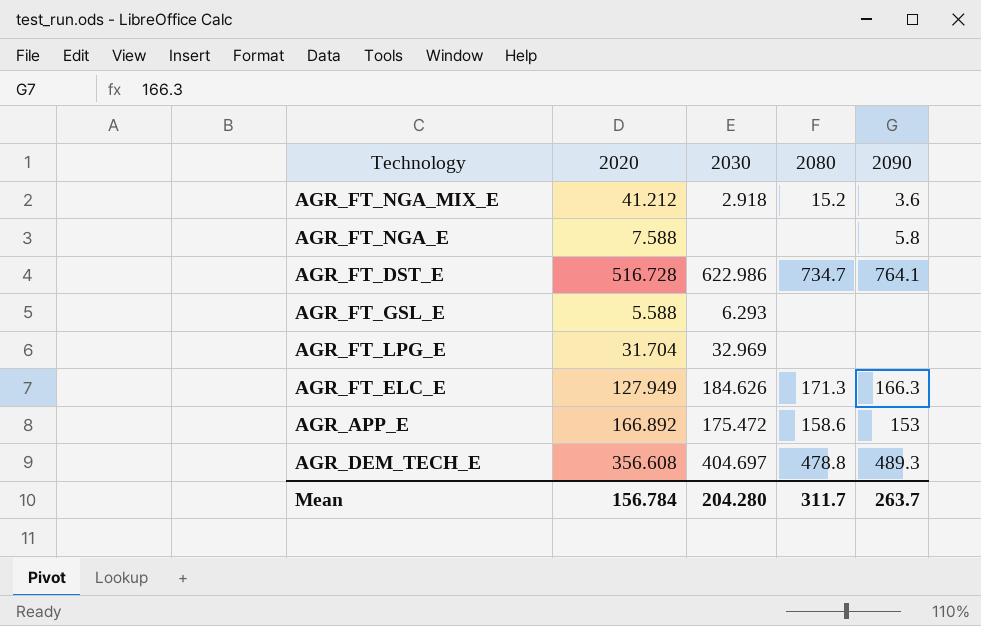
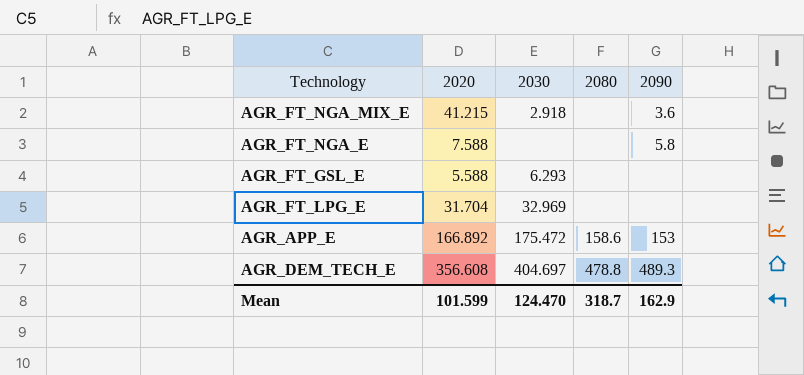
row AGR_FT_DST_E: 516.728 | 622.986 | 734.7 | 764.1 -> none
row AGR_FT_ELC_E: 127.949 | 184.626 | 171.3 | 166.3 -> none
AGR_FT_NGA_MIX_E | 2020: 41.212 -> 41.215
AGR_FT_NGA_MIX_E | 2080: 15.2 -> none
Mean | 2020: 156.784 -> 101.599
Mean | 2030: 204.280 -> 124.470
Mean | 2080: 311.7 -> 318.7
Mean | 2090: 263.7 -> 162.9

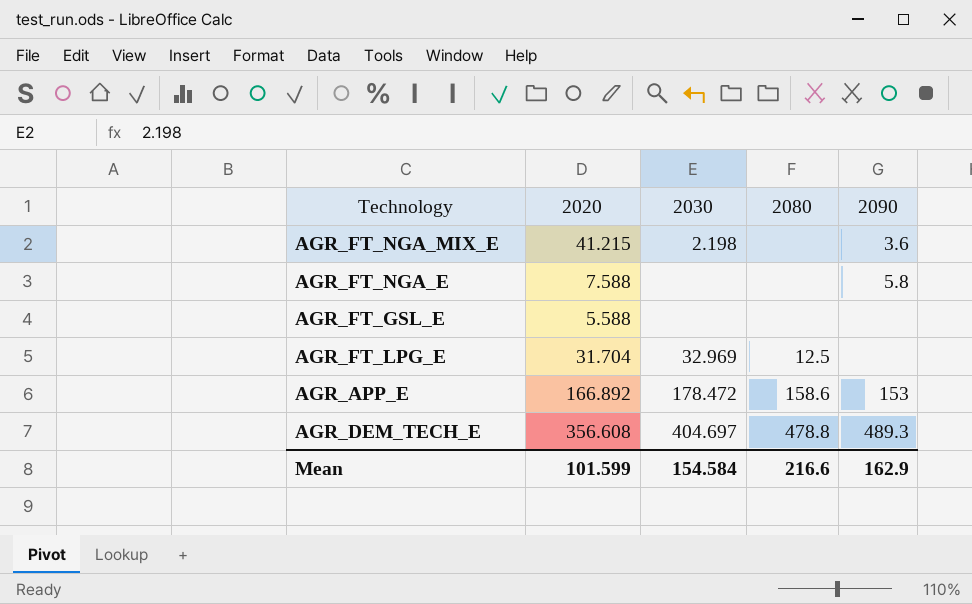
AGR_FT_NGA_MIX_E | 2030: 2.918 -> 2.198
AGR_FT_GSL_E | 2030: 6.293 -> none
AGR_FT_LPG_E | 2080: none -> 12.5
AGR_APP_E | 2030: 175.472 -> 178.472
Mean | 2030: 124.470 -> 154.584
Mean | 2080: 318.7 -> 216.6

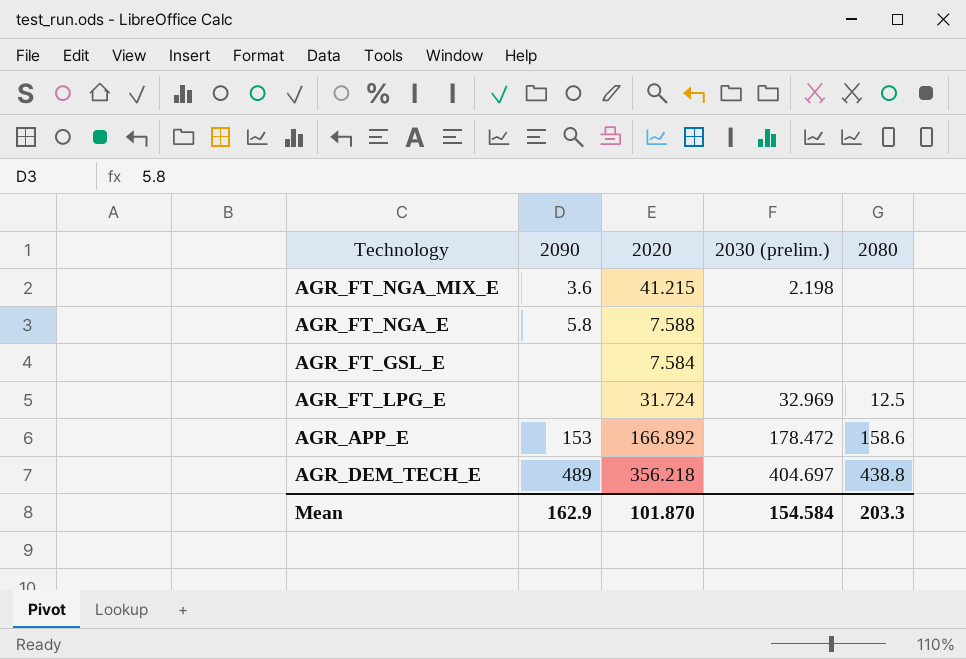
column 2090 | position: 5 -> 2
column name: 2030 -> 2030 (prelim.)
AGR_FT_GSL_E | 2020: 5.588 -> 7.584
AGR_FT_LPG_E | 2020: 31.704 -> 31.724
AGR_DEM_TECH_E | 2090: 489.3 -> 489
AGR_DEM_TECH_E | 2020: 356.608 -> 356.218
AGR_DEM_TECH_E | 2080: 478.8 -> 438.8
Mean | 2020: 101.599 -> 101.870
Mean | 2080: 216.6 -> 203.3

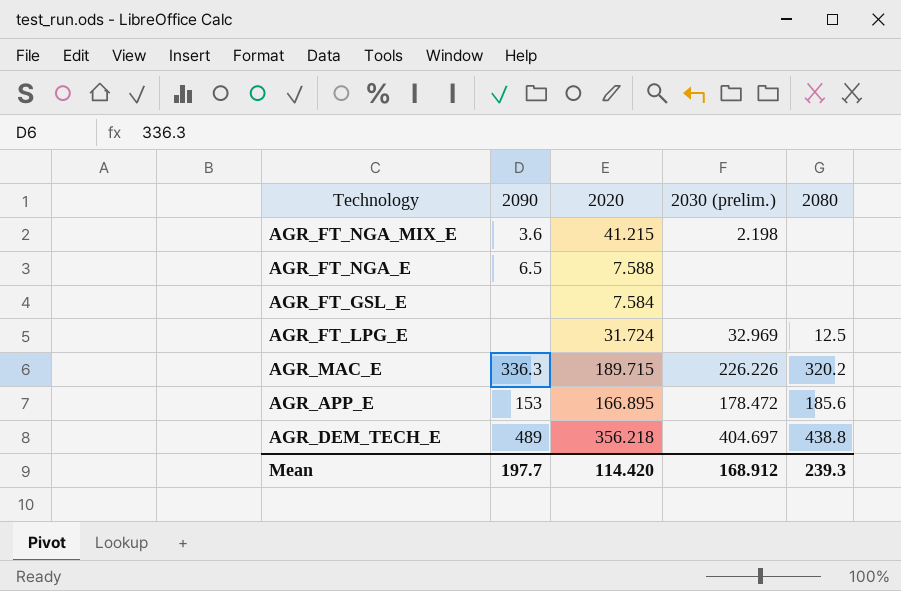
AGR_FT_NGA_E | 2090: 5.8 -> 6.5
row AGR_MAC_E: none -> 336.3 | 189.715 | 226.226 | 320.2
AGR_APP_E | 2020: 166.892 -> 166.895
AGR_APP_E | 2080: 158.6 -> 185.6
Mean | 2090: 162.9 -> 197.7
Mean | 2020: 101.870 -> 114.420
Mean | 2030 (prelim.): 154.584 -> 168.912
Mean | 2080: 203.3 -> 239.3

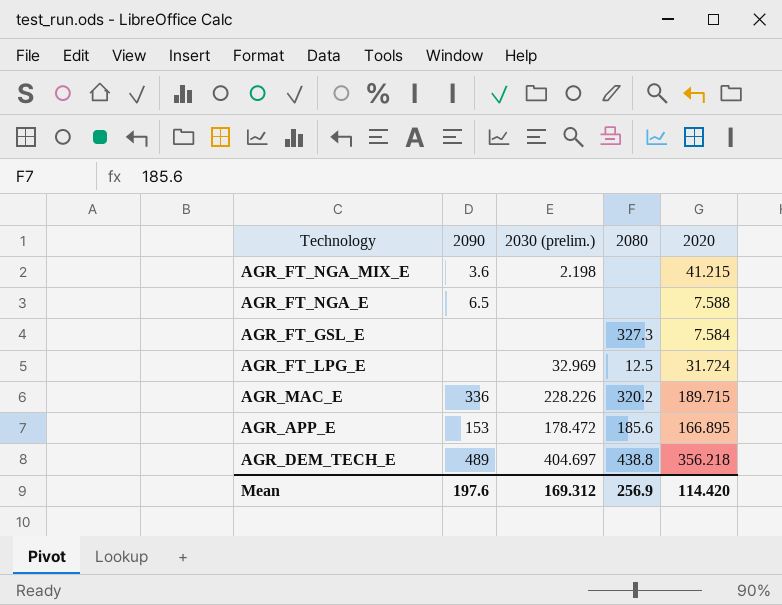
column 2020 | position: 3 -> 5
AGR_FT_GSL_E | 2080: none -> 327.3
AGR_MAC_E | 2090: 336.3 -> 336
AGR_MAC_E | 2030 (prelim.): 226.226 -> 228.226
Mean | 2090: 197.7 -> 197.6
Mean | 2030 (prelim.): 168.912 -> 169.312
Mean | 2080: 239.3 -> 256.9

